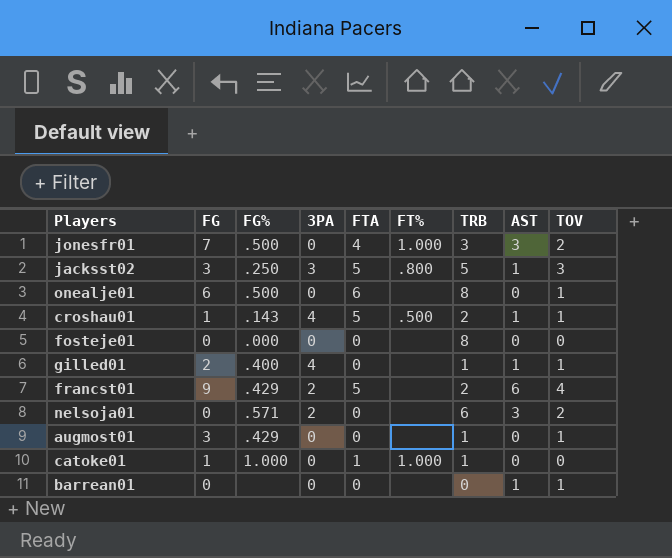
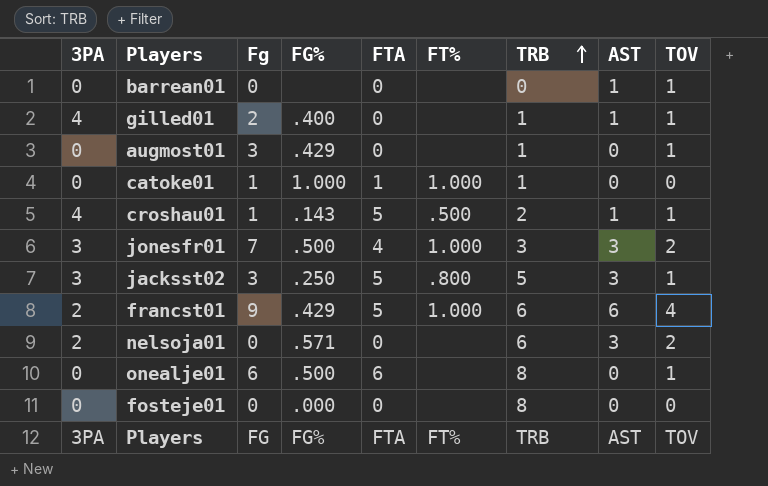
row order: none -> TRB ascending
column 3PA | position: 4 -> 1
column name: FG -> Fg
jonesfr01 | 3PA: 0 -> 3
jacksst02 | AST: 1 -> 3
jacksst02 | TOV: 3 -> 1
francst01 | FT%: none -> 1.000
francst01 | TRB: 2 -> 6
row Players: none -> 3PA | FG | FG% | FTA | FT% | TRB | AST | TOV

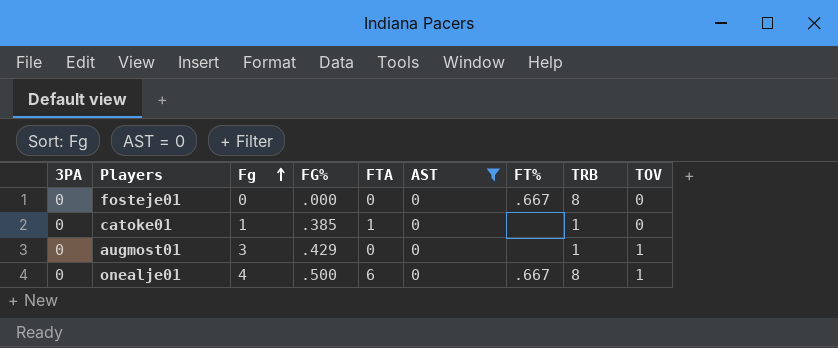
filter: none -> AST = 0
row order: TRB ascending -> Fg ascending
column AST | position: 8 -> 6
fosteje01 | FT%: none -> .667
catoke01 | FG%: 1.000 -> .385
catoke01 | FT%: 1.000 -> none
onealje01 | Fg: 6 -> 4
onealje01 | FT%: none -> .667

